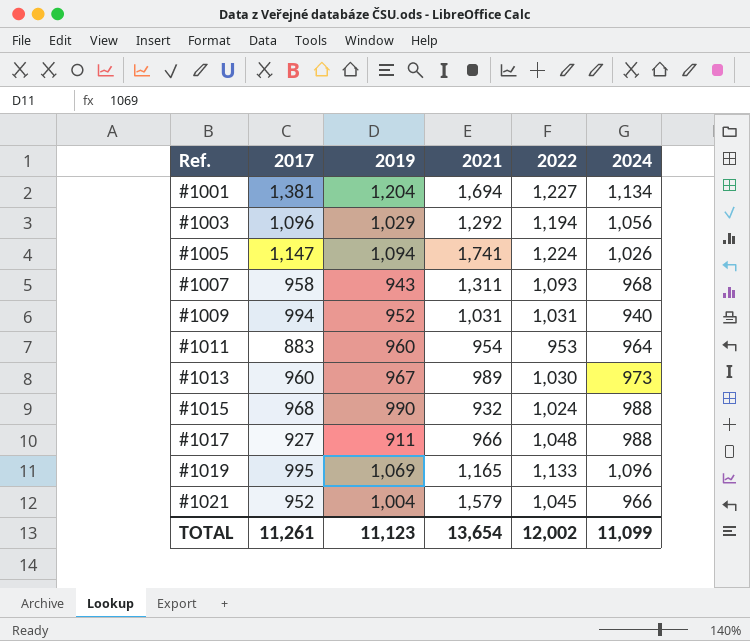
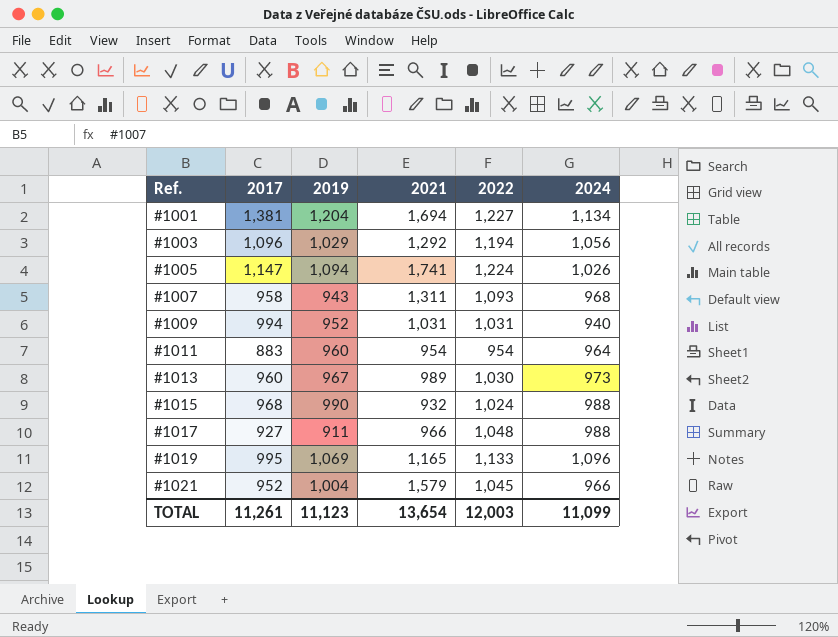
#1011 | 2022: 953 -> 954
TOTAL | 2022: 12,002 -> 12,003

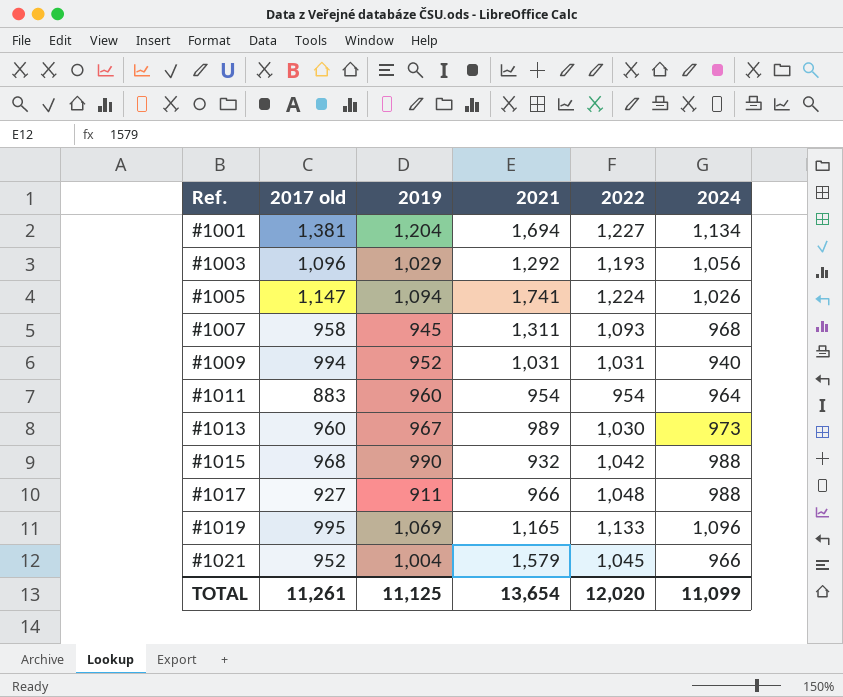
column name: 2017 -> 2017 old
#1003 | 2022: 1,194 -> 1,193
#1007 | 2019: 943 -> 945
#1015 | 2022: 1,024 -> 1,042
TOTAL | 2019: 11,123 -> 11,125
TOTAL | 2022: 12,003 -> 12,020

